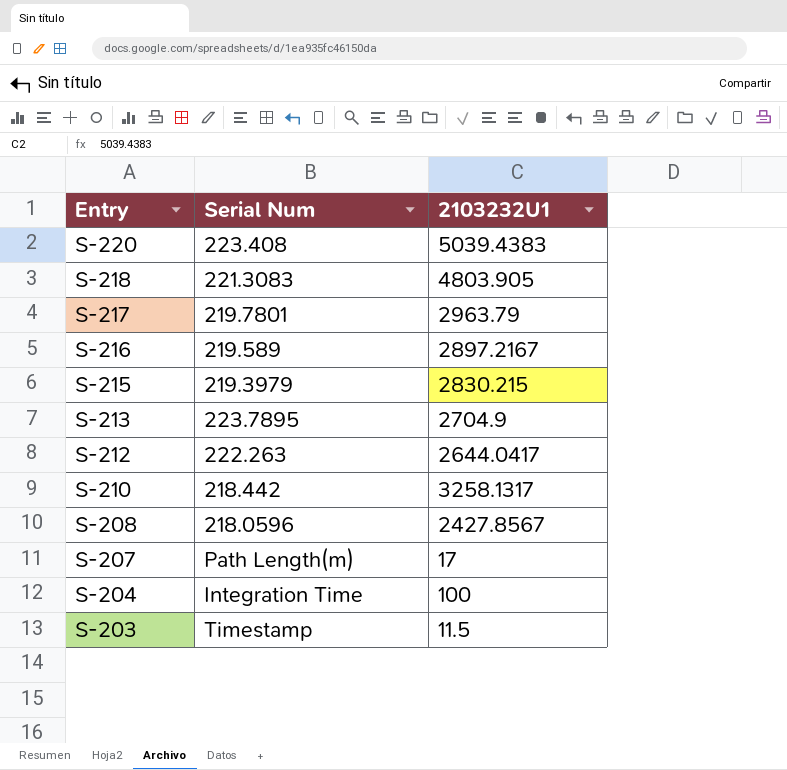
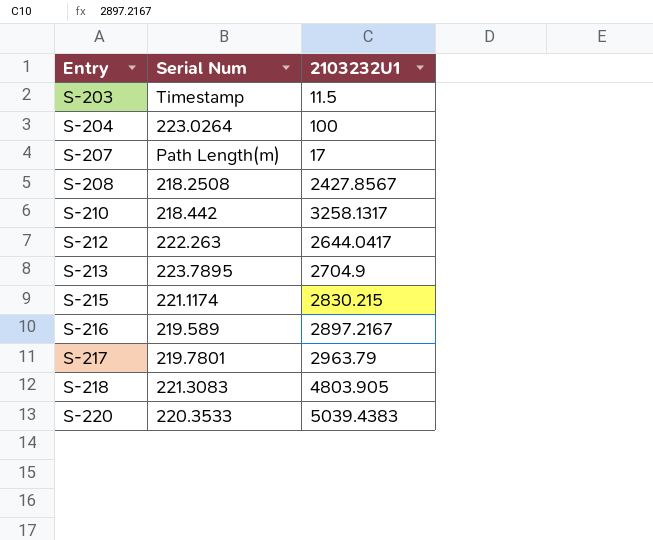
row order: Entry descending -> Entry ascending
S-204 | Serial Num: Integration Time -> 223.0264
S-208 | Serial Num: 218.0596 -> 218.2508
S-215 | Serial Num: 219.3979 -> 221.1174
S-220 | Serial Num: 223.408 -> 220.3533

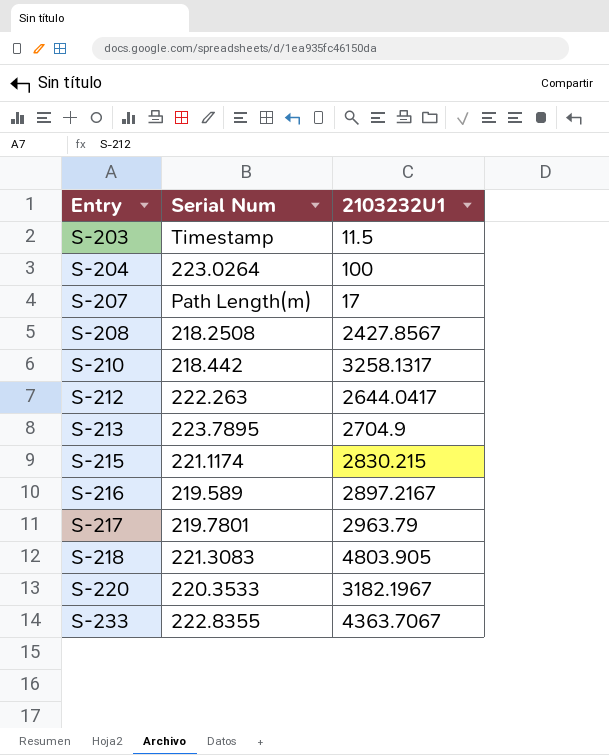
S-220 | 2103232U1: 5039.4383 -> 3182.1967
row S-233: none -> 222.8355 | 4363.7067

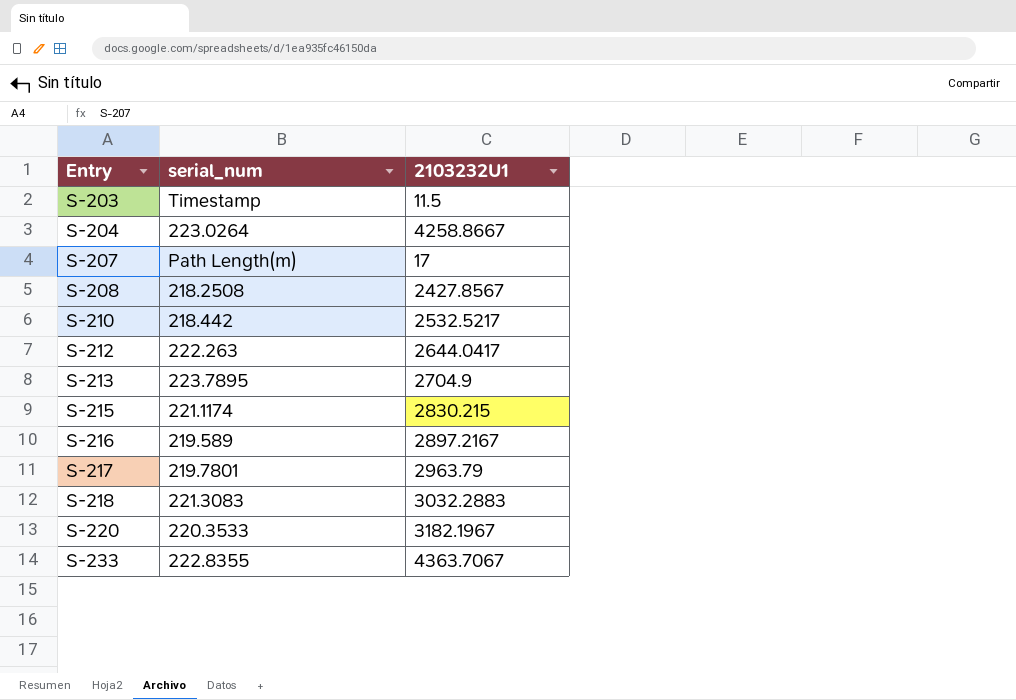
column name: Serial Num -> serial_num
S-204 | 2103232U1: 100 -> 4258.8667
S-210 | 2103232U1: 3258.1317 -> 2532.5217
S-218 | 2103232U1: 4803.905 -> 3032.2883

